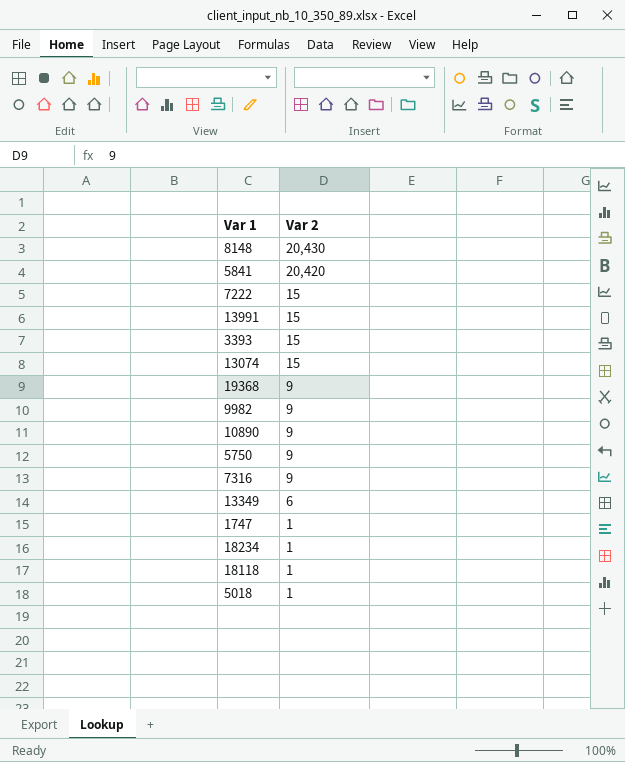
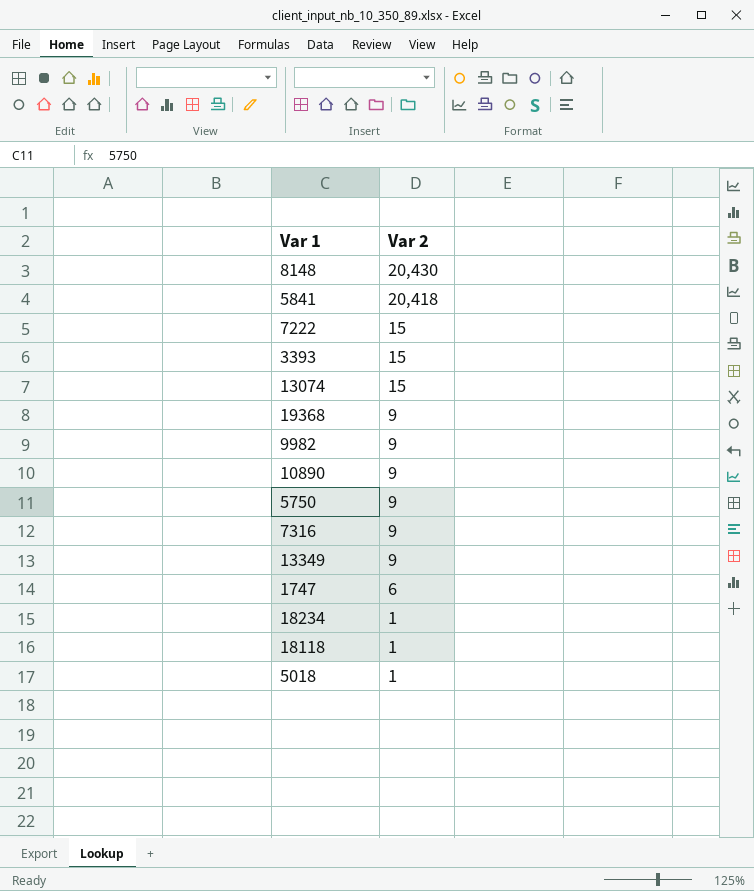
row 13991: 15 -> none
5841 | Var 2: 20,420 -> 20,418
13349 | Var 2: 6 -> 9
1747 | Var 2: 1 -> 6

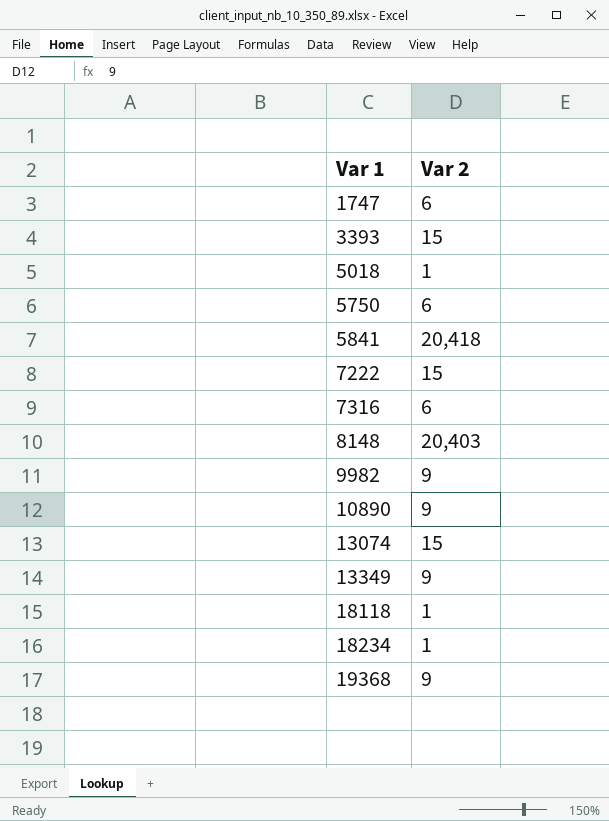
row order: Var 2 descending -> Var 1 ascending
5750 | Var 2: 9 -> 6
7316 | Var 2: 9 -> 6
8148 | Var 2: 20,430 -> 20,403

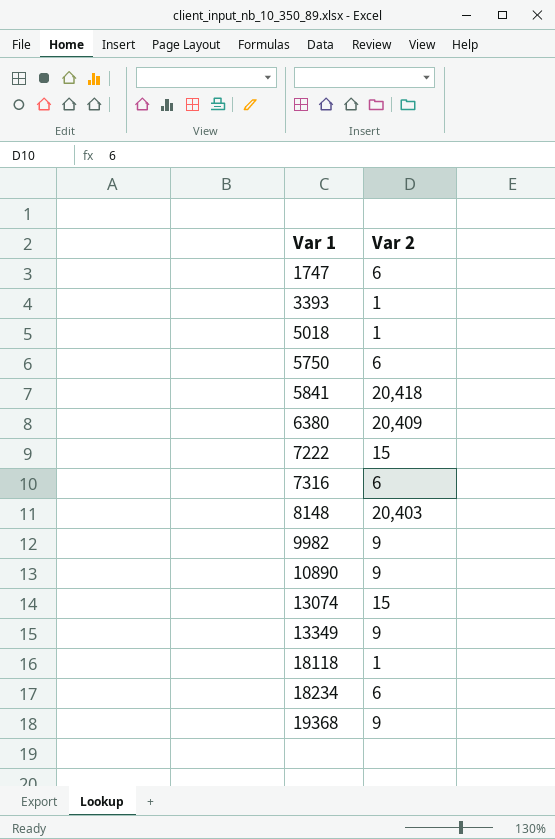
3393 | Var 2: 15 -> 1
row 6380: none -> 20,409
18234 | Var 2: 1 -> 6

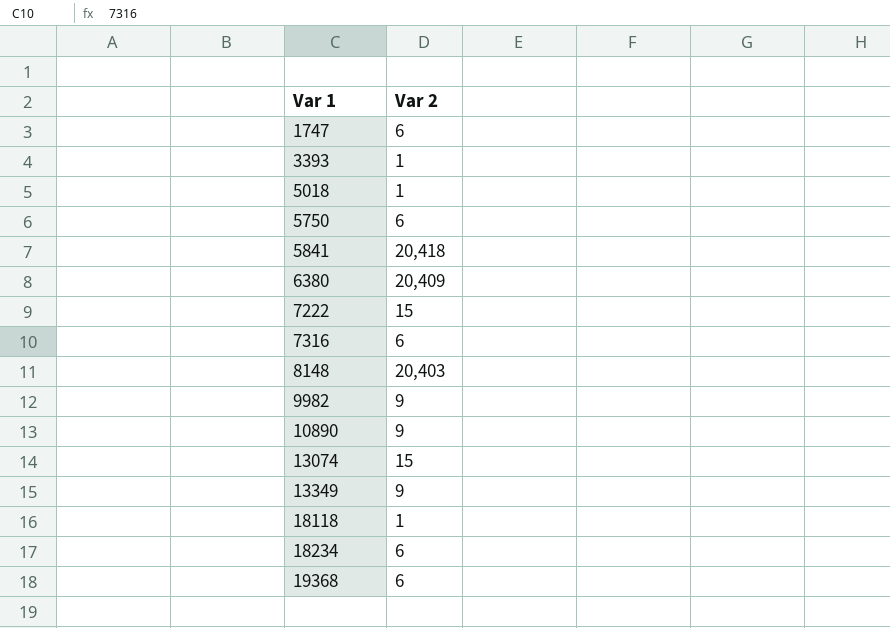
19368 | Var 2: 9 -> 6

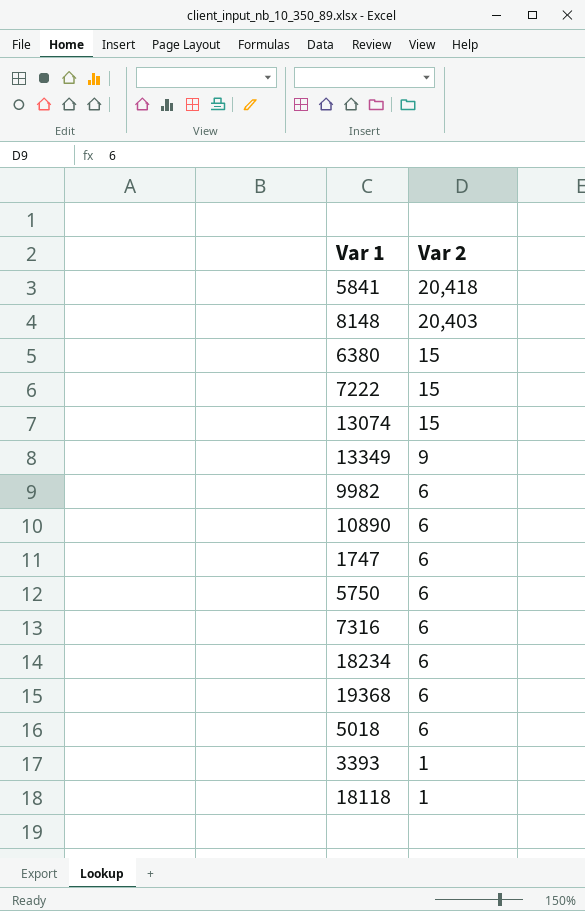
row order: Var 1 ascending -> Var 2 descending
6380 | Var 2: 20,409 -> 15
9982 | Var 2: 9 -> 6
10890 | Var 2: 9 -> 6
5018 | Var 2: 1 -> 6

